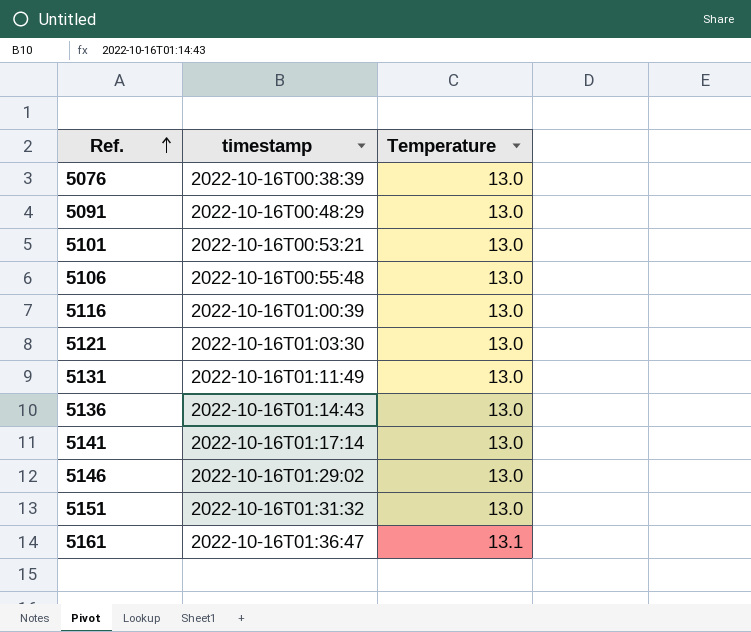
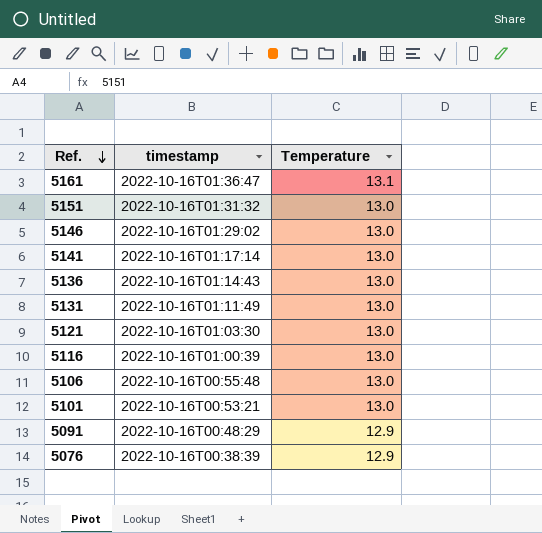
row order: Ref. ascending -> Ref. descending
5091 | Temperature: 13.0 -> 12.9
5076 | Temperature: 13.0 -> 12.9

